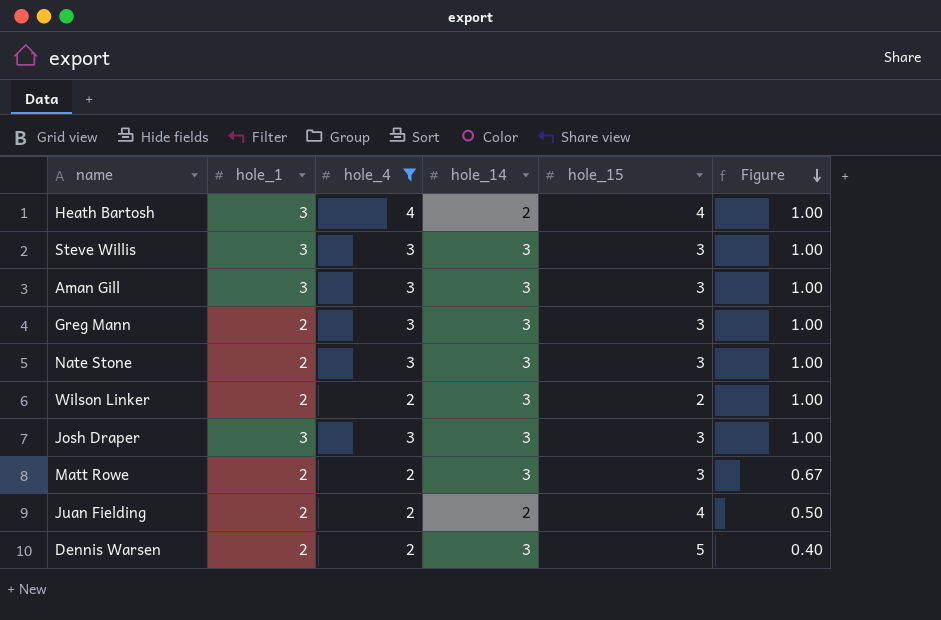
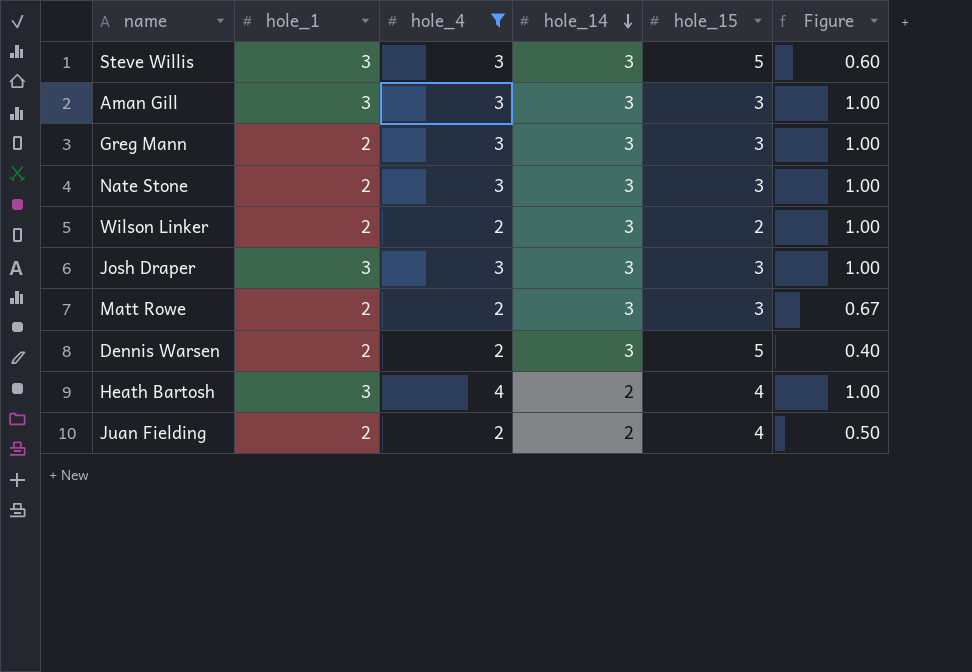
row order: Figure descending -> hole_14 descending
Steve Willis | hole_15: 3 -> 5
Steve Willis | Figure: 1.00 -> 0.60

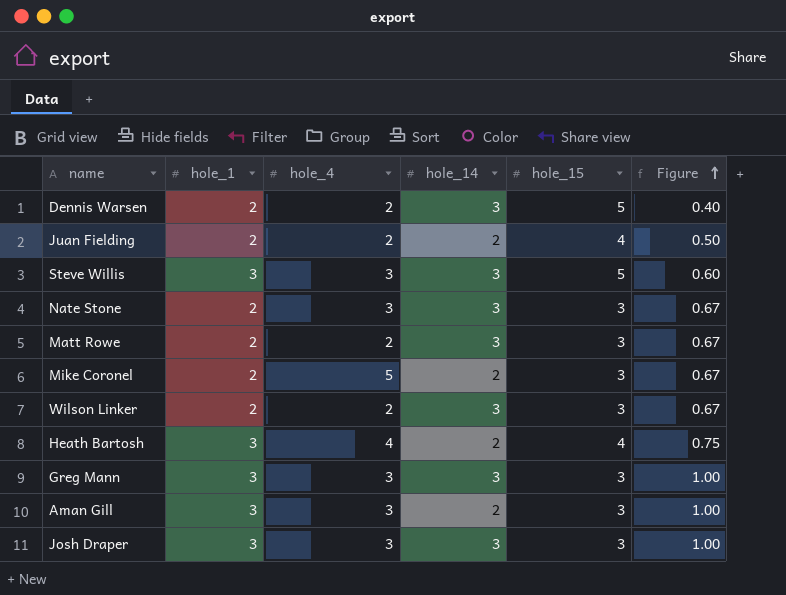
filter: hole_4 != 5 -> none
row order: hole_14 descending -> Figure ascending
column Figure | formula: [hole_4] / [hole_15] -> [hole_1] / [hole_15]
Wilson Linker | hole_15: 2 -> 3
Greg Mann | hole_1: 2 -> 3
Aman Gill | hole_14: 3 -> 2

